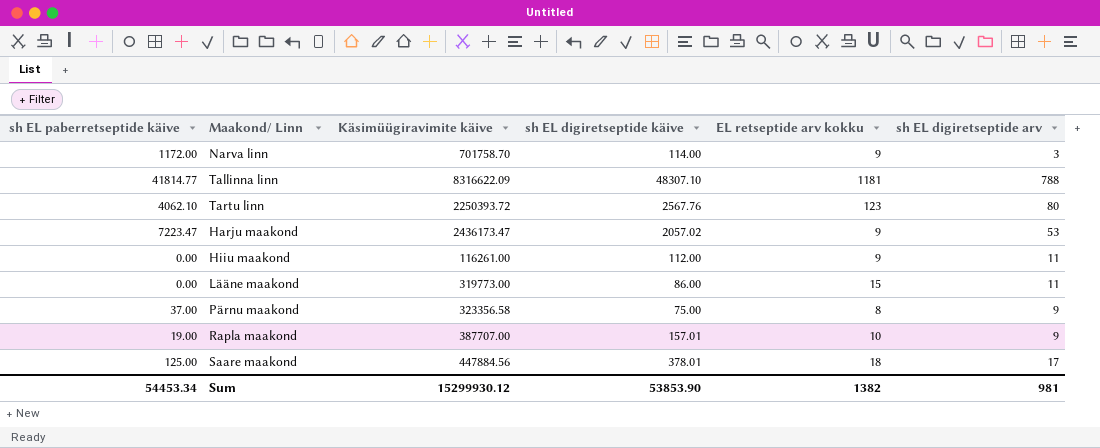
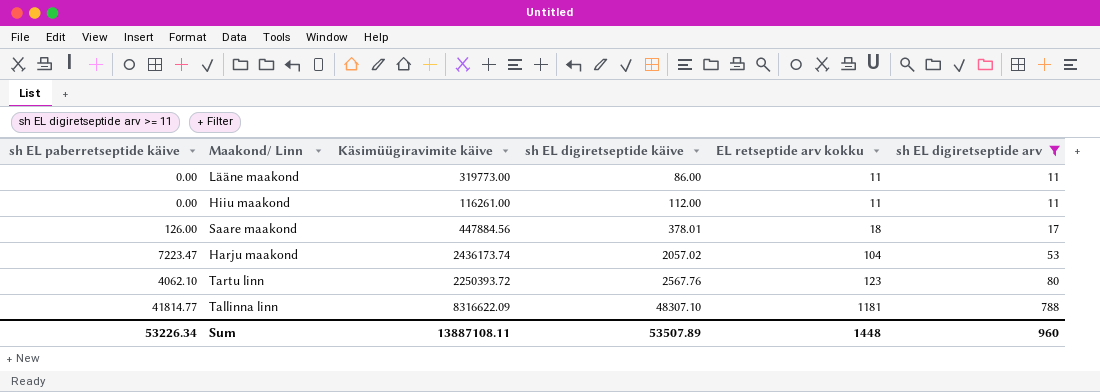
filter: none -> sh EL digiretseptide arv >= 11
row order: none -> sh EL digiretseptide käive ascending
Lääne maakond | EL retseptide arv kokku: 15 -> 11
Hiiu maakond | EL retseptide arv kokku: 9 -> 11
Saare maakond | sh EL paberretseptide käive: 125.00 -> 126.00
Harju maakond | Käsimüügiravimite käive: 2436173.47 -> 2436173.74
Harju maakond | EL retseptide arv kokku: 9 -> 104
Sum | sh EL paberretseptide käive: 54453.34 -> 53226.34
Sum | Käsimüügiravimite käive: 15299930.12 -> 13887108.11
Sum | sh EL digiretseptide käive: 53853.90 -> 53507.89
Sum | EL retseptide arv kokku: 1382 -> 1448
Sum | sh EL digiretseptide arv: 981 -> 960

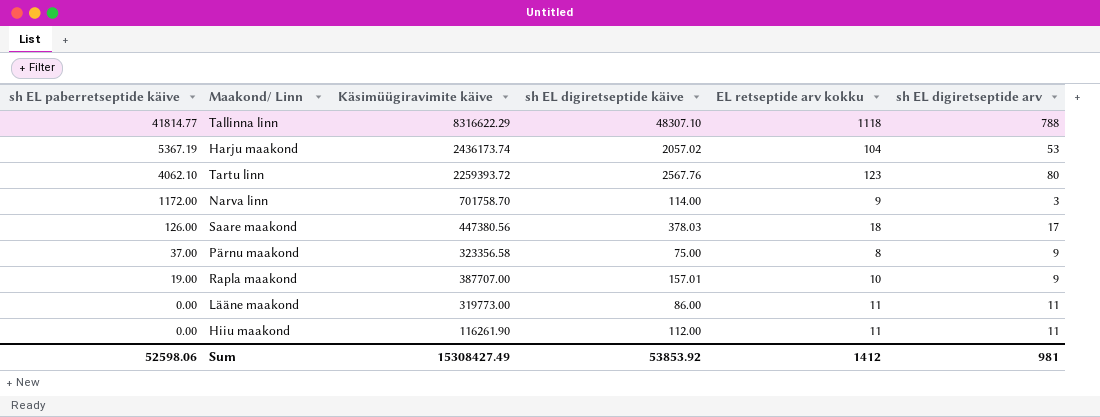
filter: sh EL digiretseptide arv >= 11 -> none
row order: sh EL digiretseptide käive ascending -> sh EL paberretseptide käive descending
Tallinna linn | Käsimüügiravimite käive: 8316622.09 -> 8316622.29
Tallinna linn | EL retseptide arv kokku: 1181 -> 1118
Harju maakond | sh EL paberretseptide käive: 7223.47 -> 5367.19
Tartu linn | Käsimüügiravimite käive: 2250393.72 -> 2259393.72
Saare maakond | Käsimüügiravimite käive: 447884.56 -> 447380.56
Saare maakond | sh EL digiretseptide käive: 378.01 -> 378.03
Hiiu maakond | Käsimüügiravimite käive: 116261.00 -> 116261.90
Sum | sh EL paberretseptide käive: 53226.34 -> 52598.06
Sum | Käsimüügiravimite käive: 13887108.11 -> 15308427.49
Sum | sh EL digiretseptide käive: 53507.89 -> 53853.92
Sum | EL retseptide arv kokku: 1448 -> 1412
Sum | sh EL digiretseptide arv: 960 -> 981

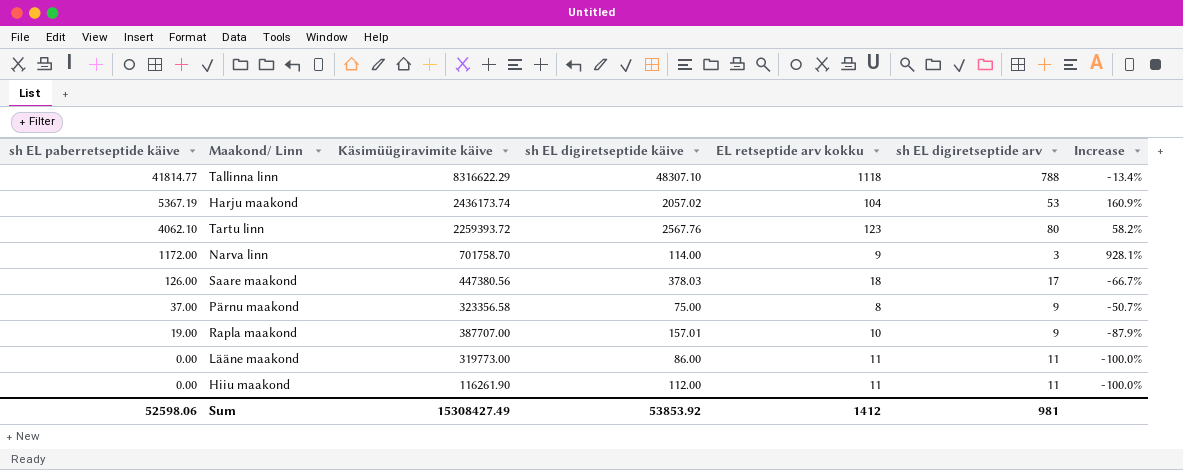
column Increase | formula: none -> ([sh EL paberretseptide käive] - [sh EL digiretseptide käive]) / [sh EL digiretseptide käive]

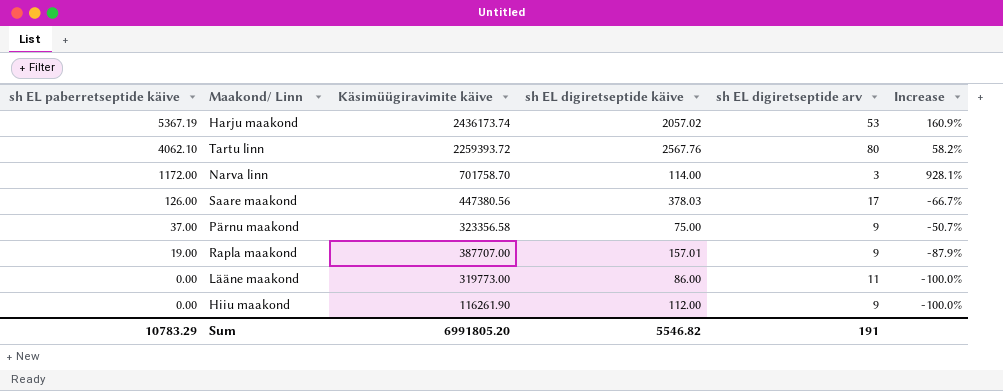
column EL retseptide arv kokku | position: 5 -> none
row Tallinna linn: 41814.77 | 8316622.29 | 48307.10 | 1118 | 788 | -13.4% -> none
Hiiu maakond | sh EL digiretseptide arv: 11 -> 9
Sum | sh EL paberretseptide käive: 52598.06 -> 10783.29
Sum | Käsimüügiravimite käive: 15308427.49 -> 6991805.20
Sum | sh EL digiretseptide käive: 53853.92 -> 5546.82
Sum | sh EL digiretseptide arv: 981 -> 191

